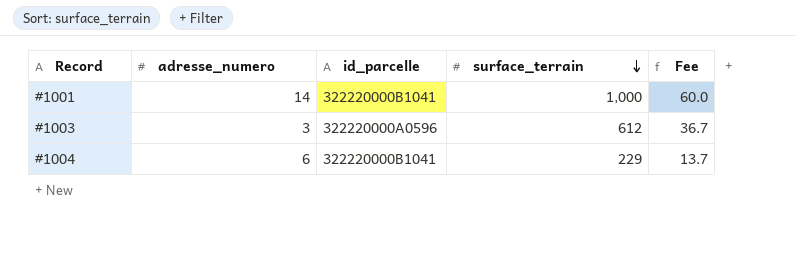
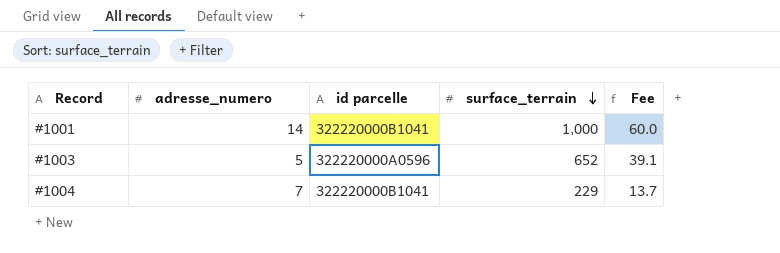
column name: id_parcelle -> id parcelle
#1003 | adresse_numero: 3 -> 5
#1003 | surface_terrain: 612 -> 652
#1003 | Fee: 36.7 -> 39.1
#1004 | adresse_numero: 6 -> 7

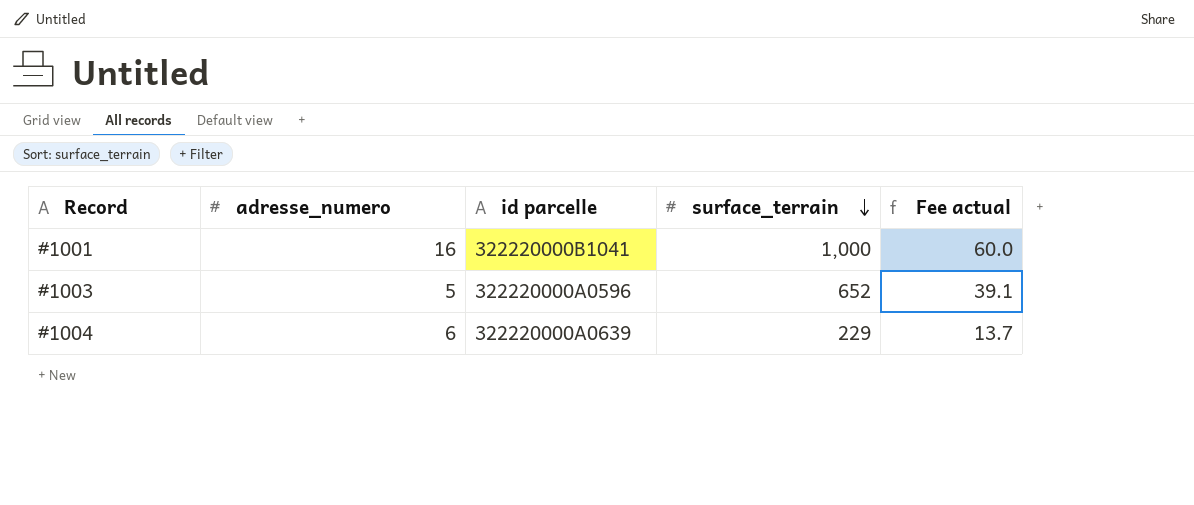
column name: Fee -> Fee actual
#1001 | adresse_numero: 14 -> 16
#1004 | adresse_numero: 7 -> 6
#1004 | id parcelle: 322220000B1041 -> 322220000A0639

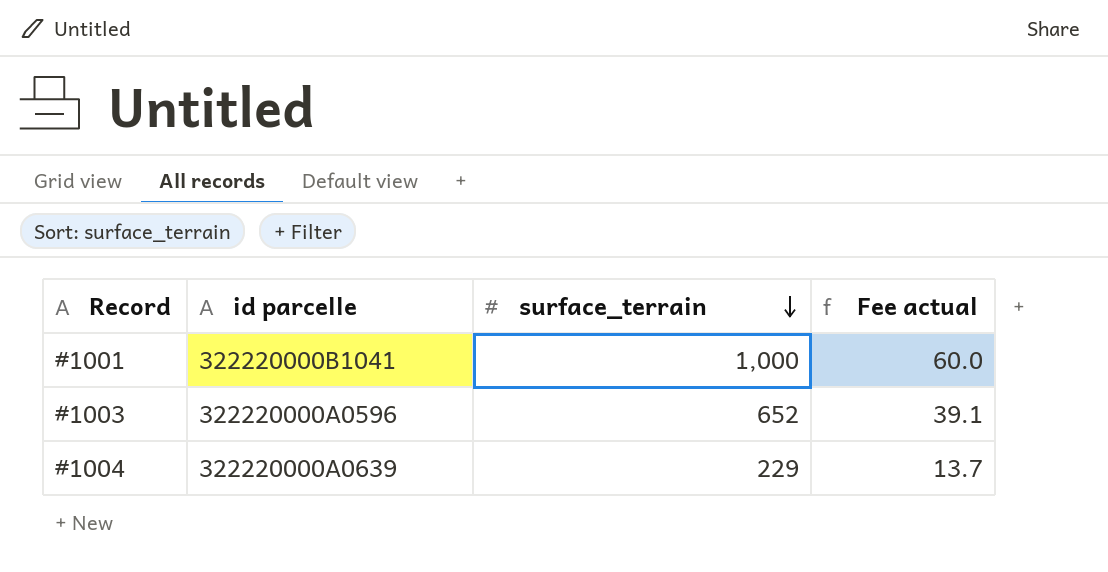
column adresse_numero | position: 2 -> none

